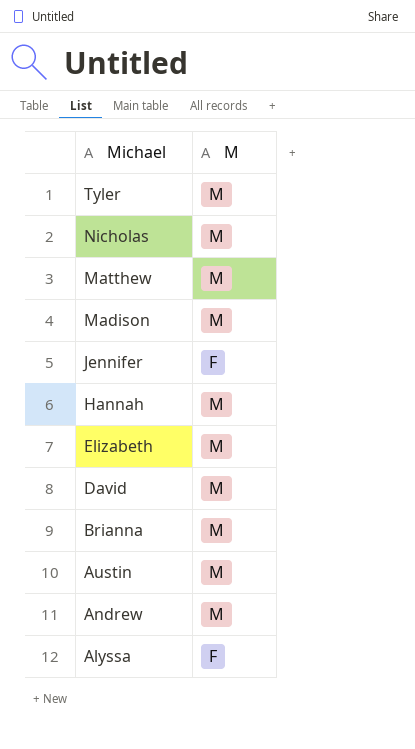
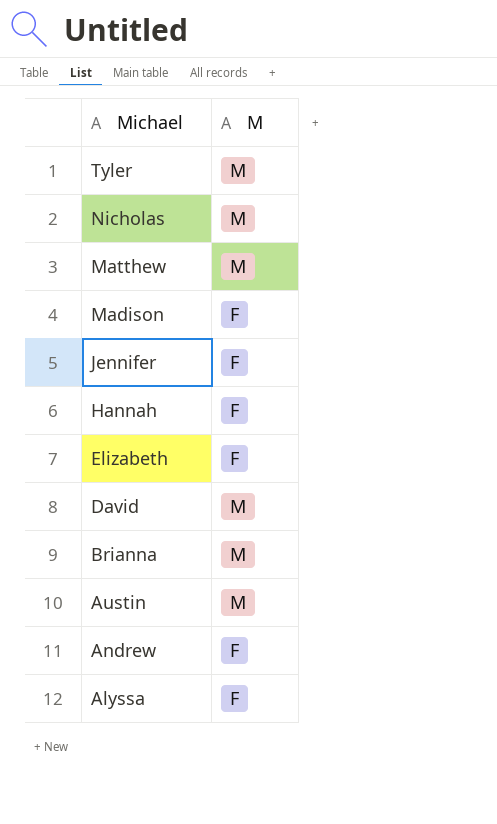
Madison | M: M -> F
Hannah | M: M -> F
Elizabeth | M: M -> F
Andrew | M: M -> F

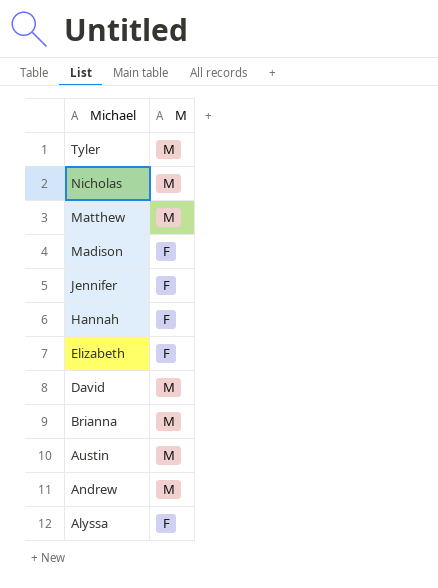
Andrew | M: F -> M

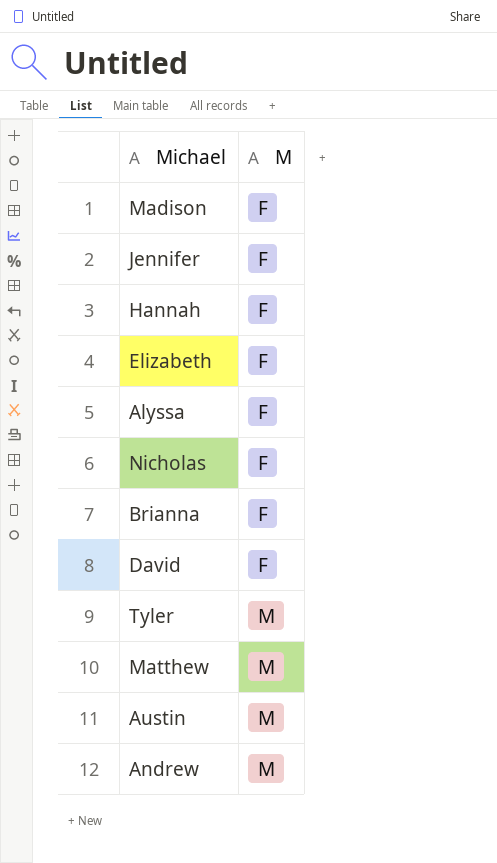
row order: Michael descending -> M ascending
Nicholas | M: M -> F
Brianna | M: M -> F
David | M: M -> F

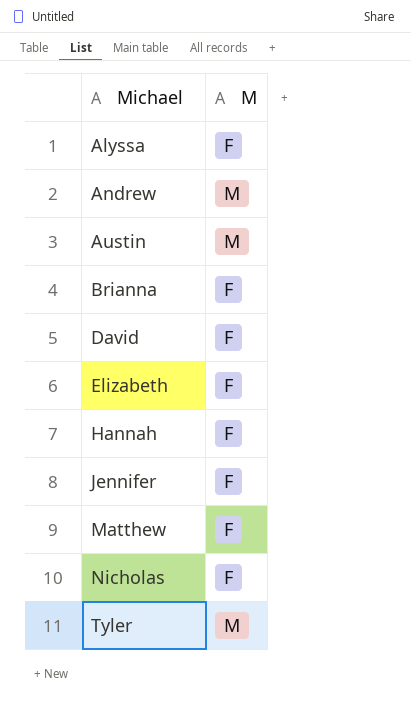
row order: M ascending -> Michael ascending
row Madison: F -> none
Matthew | M: M -> F

